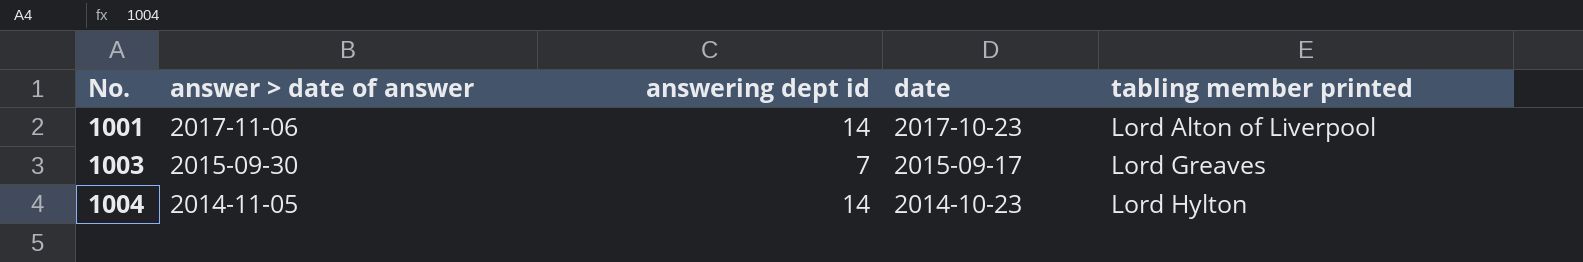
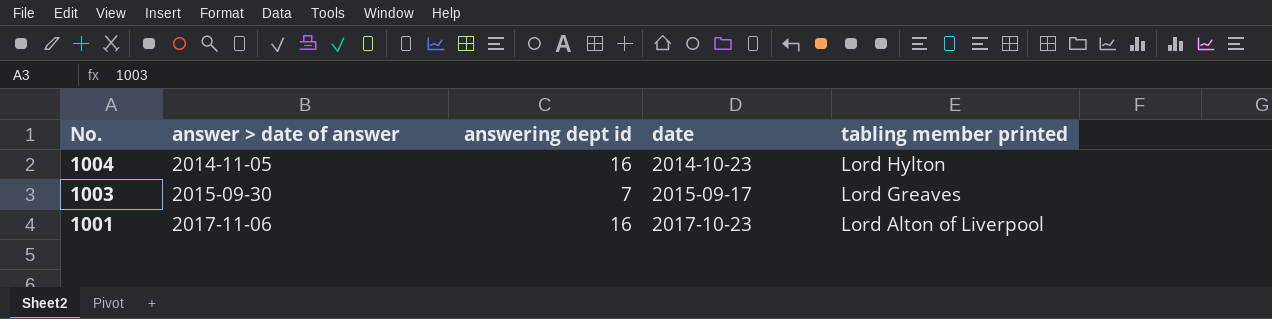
row order: No. ascending -> No. descending
1004 | answering dept id: 14 -> 16
1001 | answering dept id: 14 -> 16

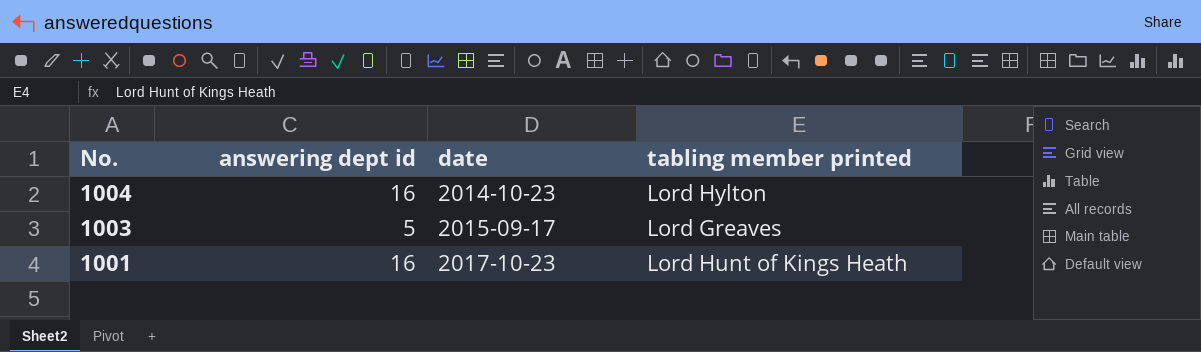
column answer > date of answer | position: 2 -> none
1003 | answering dept id: 7 -> 5
1001 | tabling member printed: Lord Alton of Liverpool -> Lord Hunt of Kings Heath

